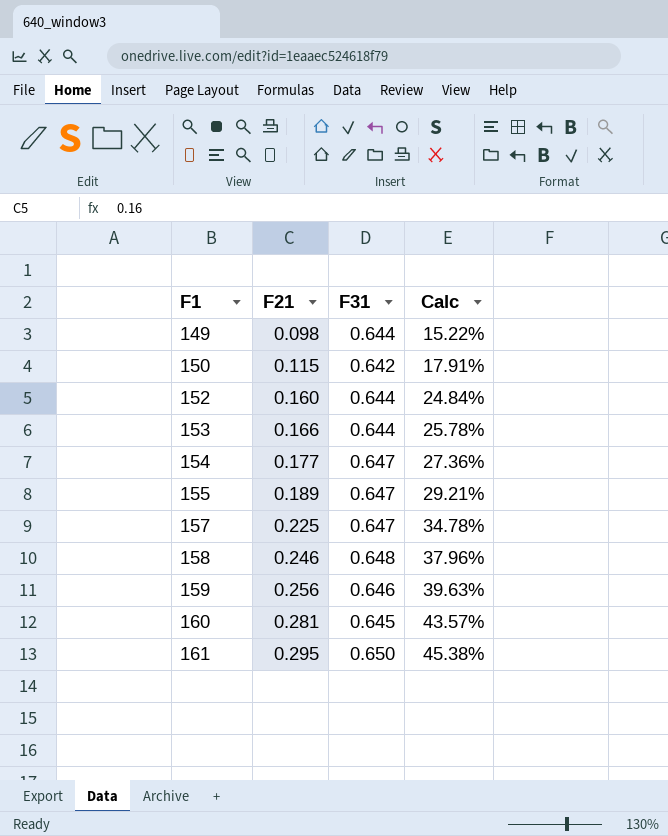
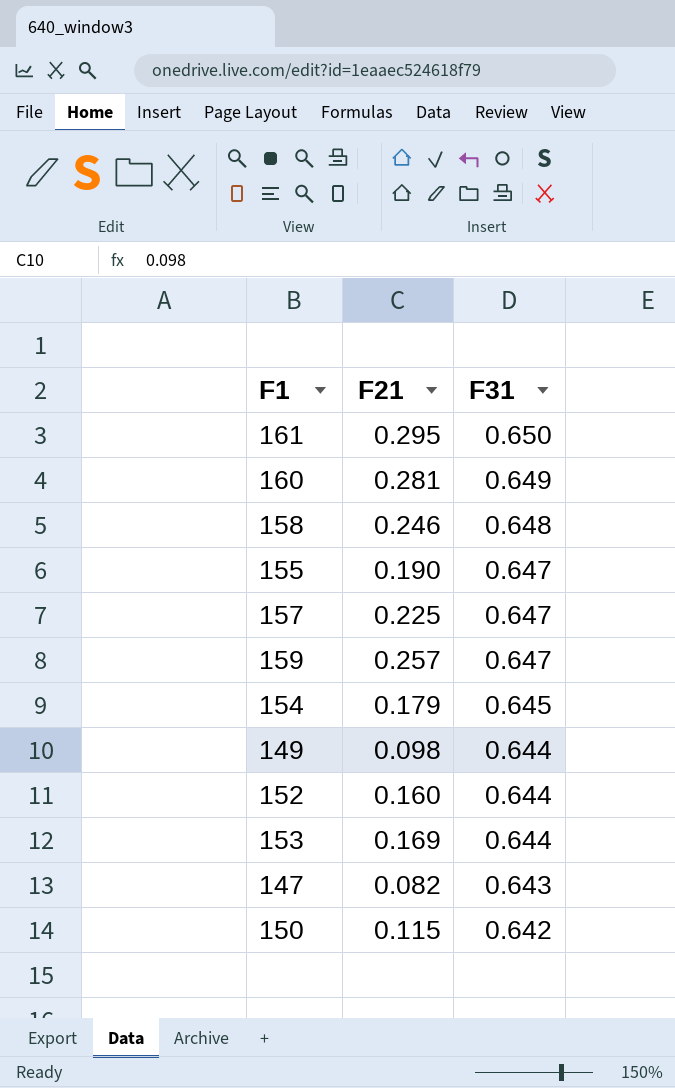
row order: F1 ascending -> F31 descending
column Calc | formula: [F21] / [F31] -> none
160 | F31: 0.645 -> 0.649
155 | F21: 0.189 -> 0.190
159 | F21: 0.256 -> 0.257
159 | F31: 0.646 -> 0.647
154 | F21: 0.177 -> 0.179
154 | F31: 0.647 -> 0.645
153 | F21: 0.166 -> 0.169
row 147: none -> 0.082 | 0.643

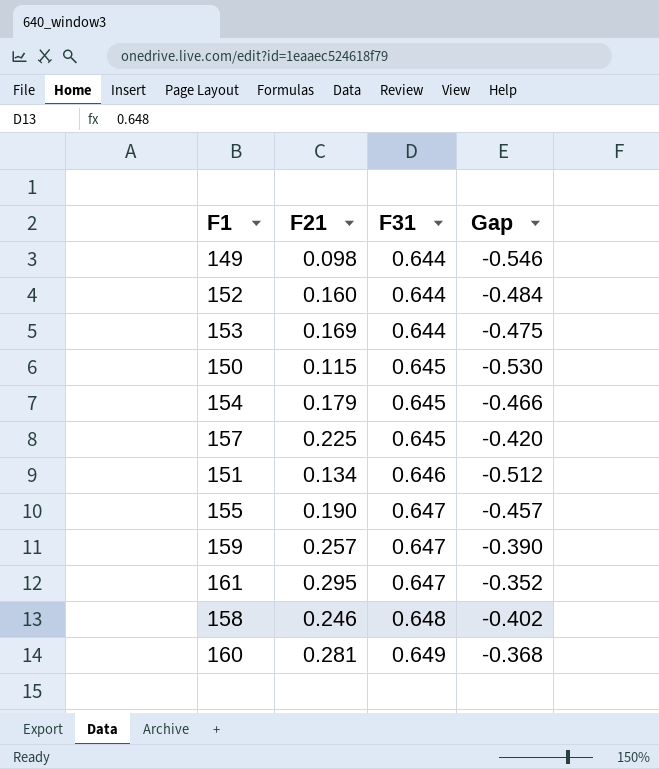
row order: F31 descending -> F31 ascending
column Gap | formula: none -> [F21] - [F31]
row 147: 0.082 | 0.643 -> none
150 | F31: 0.642 -> 0.645
157 | F31: 0.647 -> 0.645
row 151: none -> 0.134 | 0.646 | -0.512
161 | F31: 0.650 -> 0.647

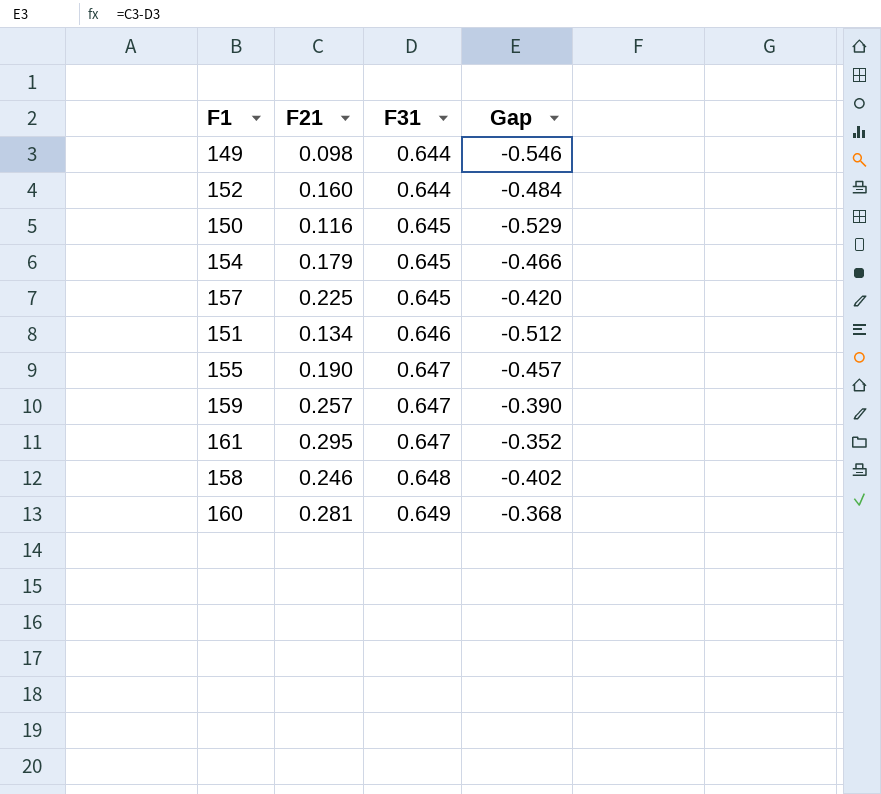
row 153: 0.169 | 0.644 | -0.475 -> none
150 | F21: 0.115 -> 0.116
150 | Gap: -0.530 -> -0.529

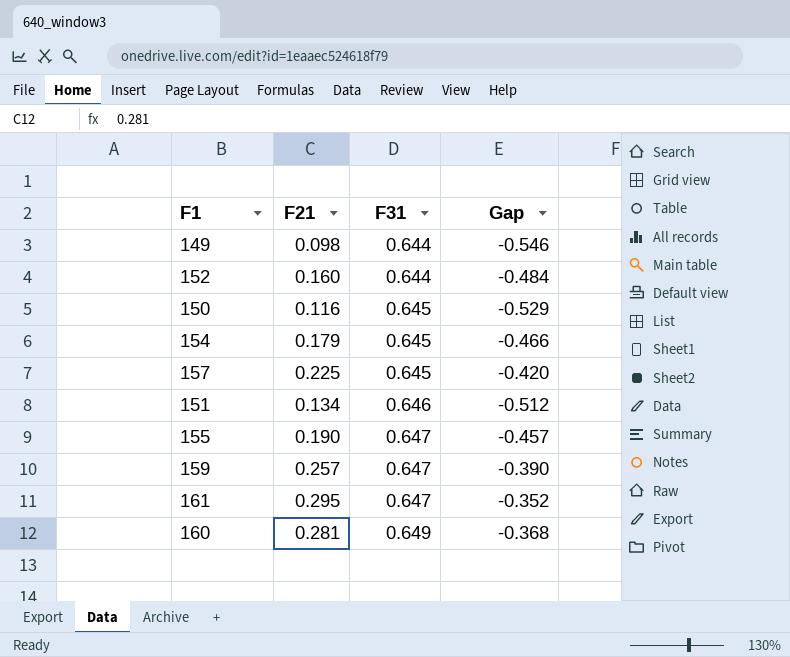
row 158: 0.246 | 0.648 | -0.402 -> none

